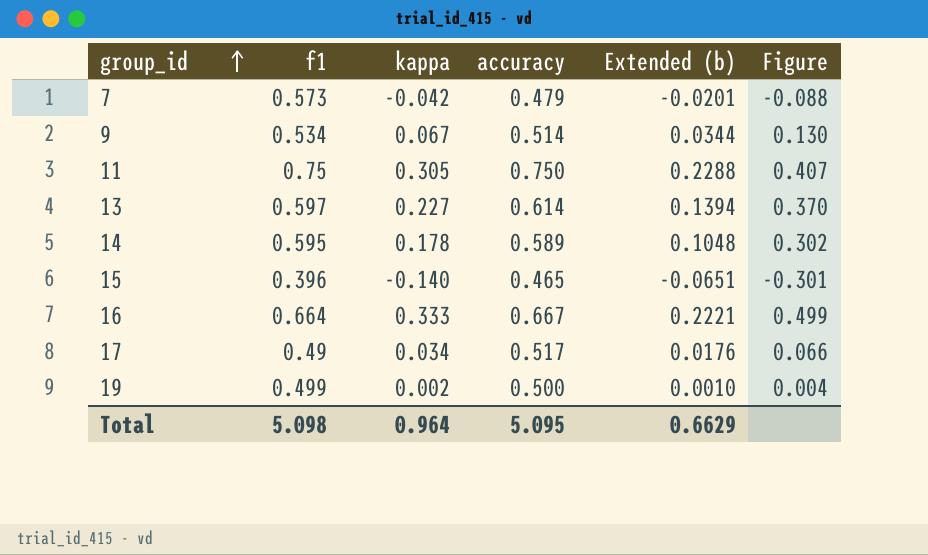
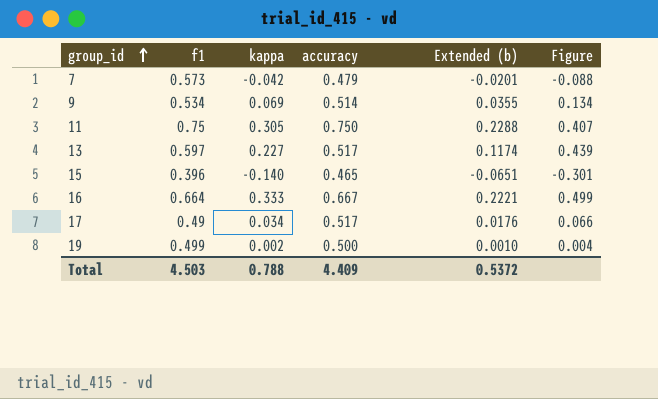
row 14: 0.595 | 0.178 | 0.589 | 0.1048 | 0.302 -> none
9 | kappa: 0.067 -> 0.069
9 | Extended (b): 0.0344 -> 0.0355
9 | Figure: 0.130 -> 0.134
13 | accuracy: 0.614 -> 0.517
13 | Extended (b): 0.1394 -> 0.1174
13 | Figure: 0.370 -> 0.439
Total | f1: 5.098 -> 4.503
Total | kappa: 0.964 -> 0.788
Total | accuracy: 5.095 -> 4.409
Total | Extended (b): 0.6629 -> 0.5372

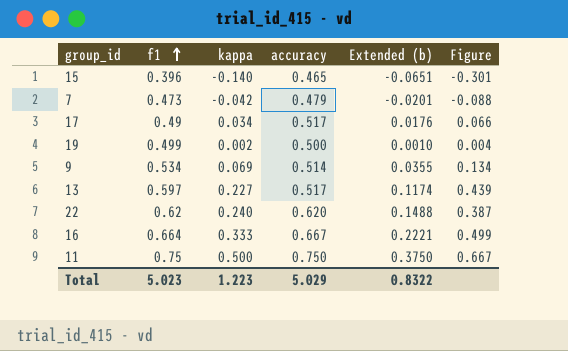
row order: group_id ascending -> f1 ascending
7 | f1: 0.573 -> 0.473
row 22: none -> 0.62 | 0.240 | 0.620 | 0.1488 | 0.387
11 | kappa: 0.305 -> 0.500
11 | Extended (b): 0.2288 -> 0.3750
11 | Figure: 0.407 -> 0.667
Total | f1: 4.503 -> 5.023
Total | kappa: 0.788 -> 1.223
Total | accuracy: 4.409 -> 5.029
Total | Extended (b): 0.5372 -> 0.8322

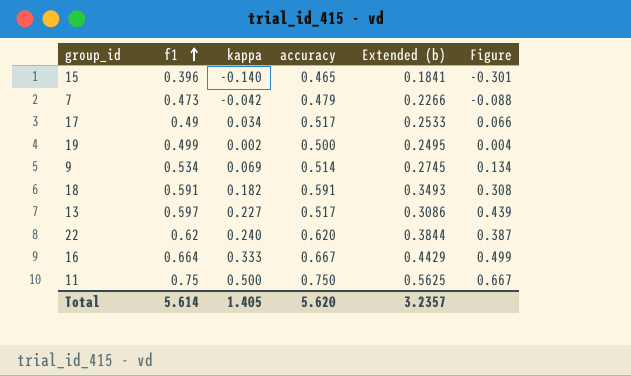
column Extended (b) | formula: [kappa] * [accuracy] -> [f1] * [accuracy]
row 18: none -> 0.591 | 0.182 | 0.591 | 0.3493 | 0.308
Total | f1: 5.023 -> 5.614
Total | kappa: 1.223 -> 1.405
Total | accuracy: 5.029 -> 5.620
Total | Extended (b): 0.8322 -> 3.2357

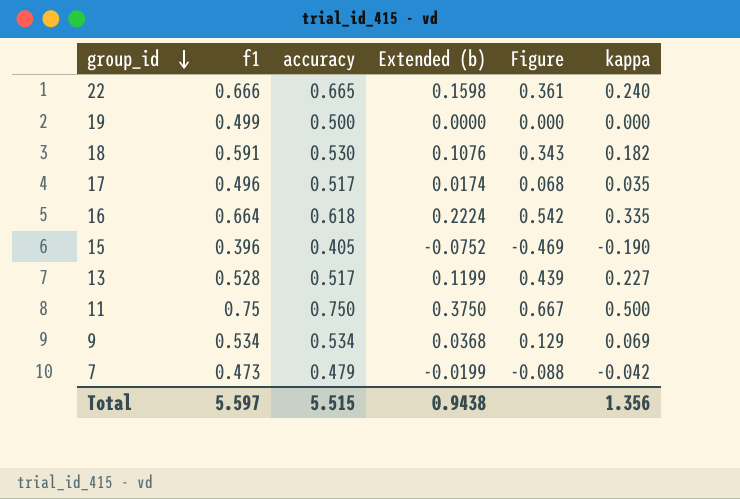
row order: f1 ascending -> group_id descending
column Extended (b) | formula: [f1] * [accuracy] -> [f1] * [kappa]
column kappa | position: 3 -> 6
22 | f1: 0.62 -> 0.666
22 | accuracy: 0.620 -> 0.665
22 | Figure: 0.387 -> 0.361
19 | Figure: 0.004 -> 0.000
19 | kappa: 0.002 -> 0.000
18 | accuracy: 0.591 -> 0.530
18 | Figure: 0.308 -> 0.343
17 | f1: 0.49 -> 0.496
17 | Figure: 0.066 -> 0.068
17 | kappa: 0.034 -> 0.035
16 | accuracy: 0.667 -> 0.618
16 | Figure: 0.499 -> 0.542
16 | kappa: 0.333 -> 0.335
15 | accuracy: 0.465 -> 0.405
15 | Figure: -0.301 -> -0.469
15 | kappa: -0.140 -> -0.190
13 | f1: 0.597 -> 0.528
9 | accuracy: 0.514 -> 0.534
9 | Figure: 0.134 -> 0.129
Total | f1: 5.614 -> 5.597
Total | accuracy: 5.620 -> 5.515
Total | Extended (b): 3.2357 -> 0.9438
Total | kappa: 1.405 -> 1.356

